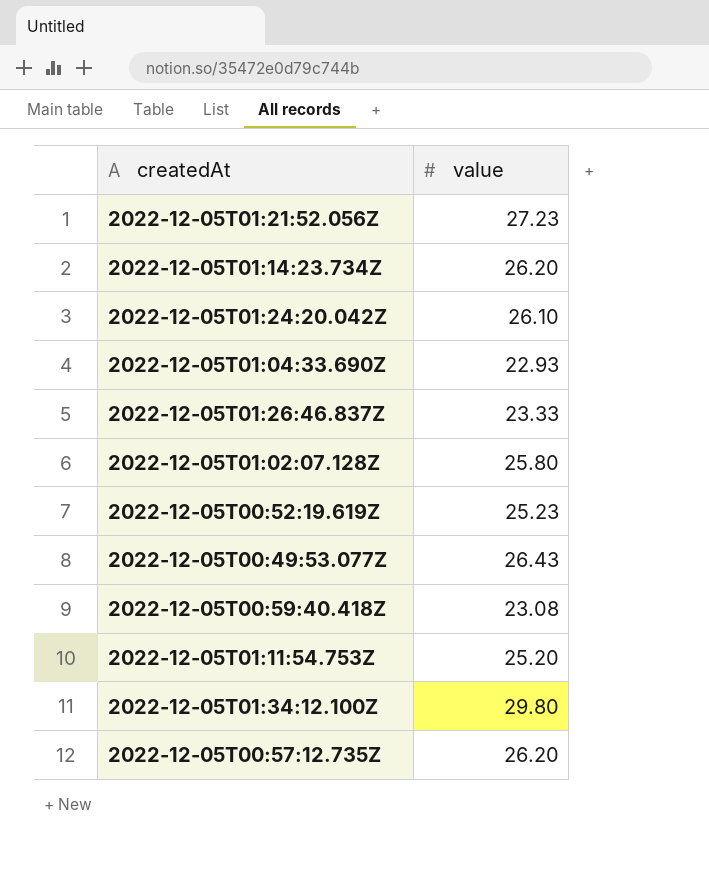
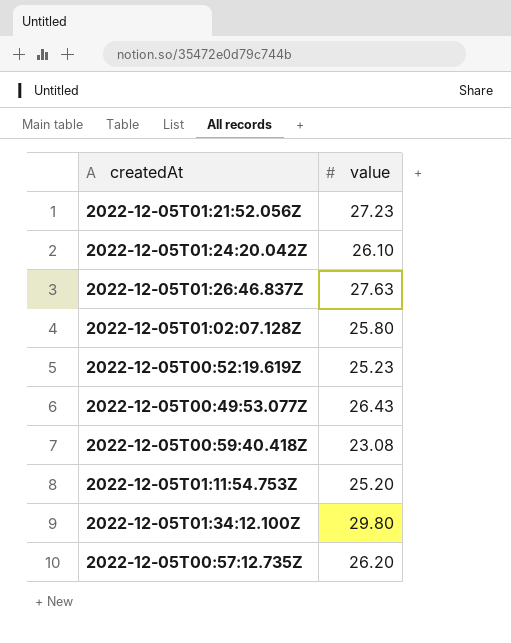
row 2022-12-05T01:14:23.734Z: 26.20 -> none
row 2022-12-05T01:04:33.690Z: 22.93 -> none
2022-12-05T01:26:46.837Z | value: 23.33 -> 27.63

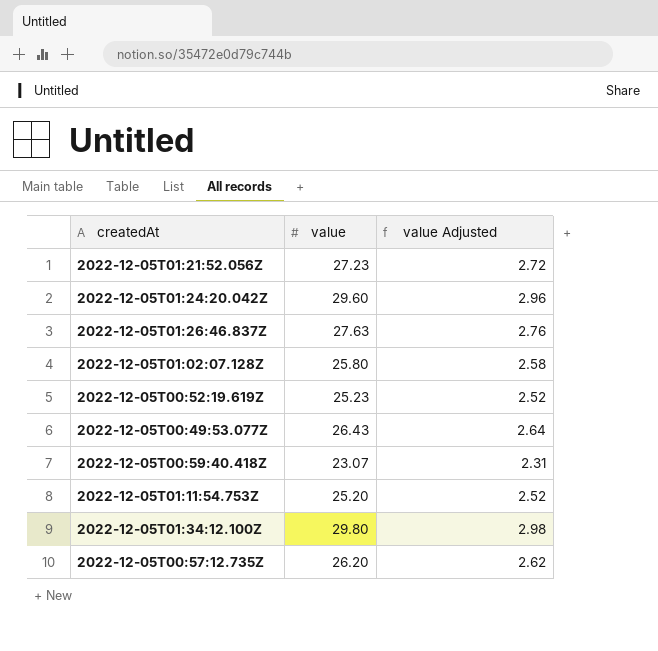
column value Adjusted | formula: none -> [value] * 0.1
2022-12-05T01:24:20.042Z | value: 26.10 -> 29.60
2022-12-05T00:59:40.418Z | value: 23.08 -> 23.07

